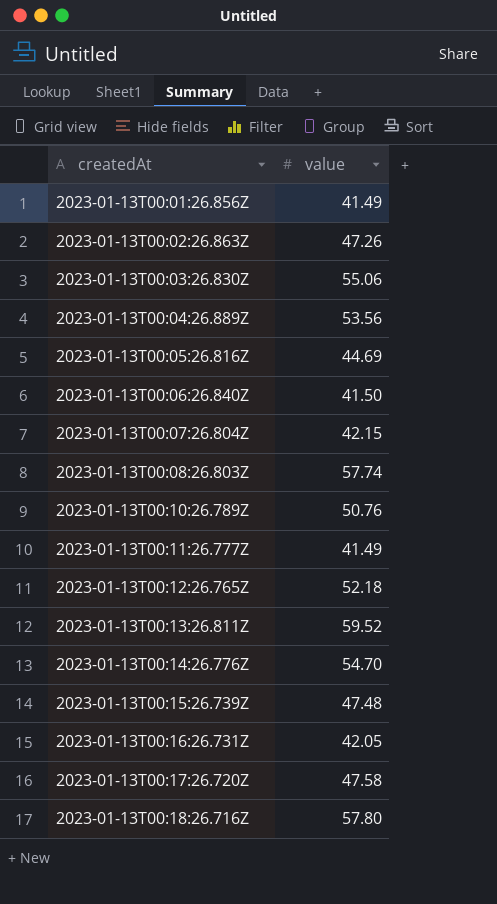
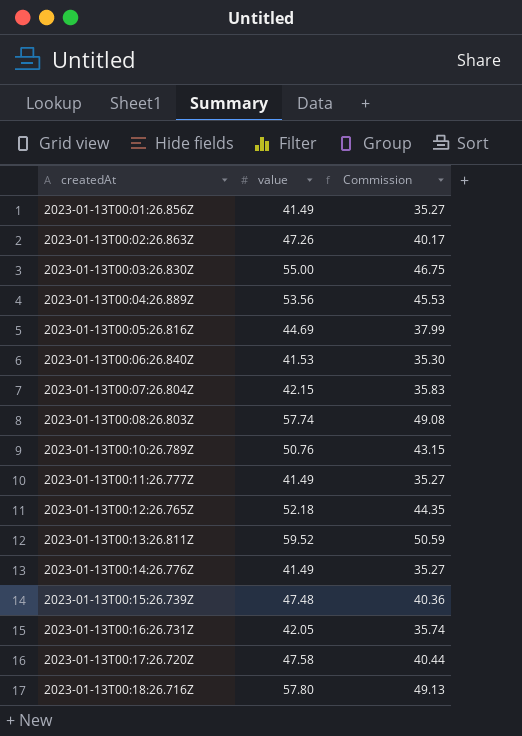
column Commission | formula: none -> [value] * 0.85
2023-01-13T00:03:26.830Z | value: 55.06 -> 55.00
2023-01-13T00:06:26.840Z | value: 41.50 -> 41.53
2023-01-13T00:14:26.776Z | value: 54.70 -> 41.49

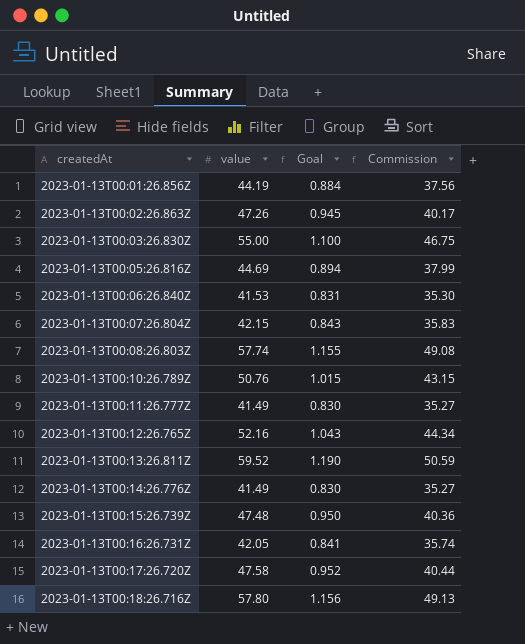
column Goal | formula: none -> [value] * 0.02
row 2023-01-13T00:04:26.889Z: 53.56 | 45.53 -> none
2023-01-13T00:01:26.856Z | value: 41.49 -> 44.19
2023-01-13T00:01:26.856Z | Commission: 35.27 -> 37.56
2023-01-13T00:12:26.765Z | value: 52.18 -> 52.16
2023-01-13T00:12:26.765Z | Commission: 44.35 -> 44.34

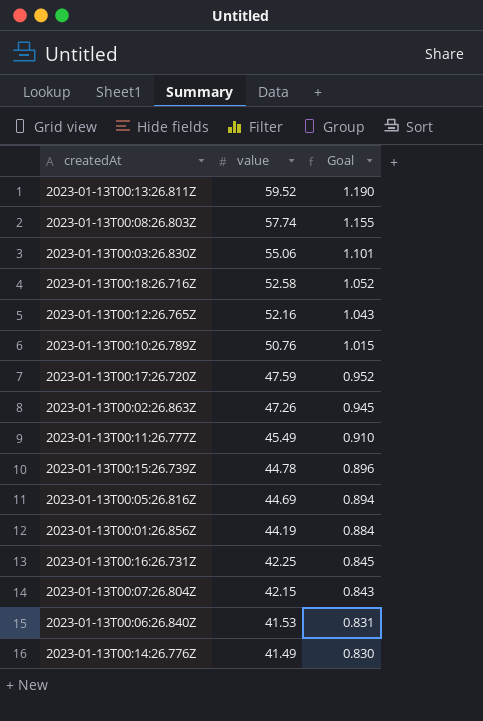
row order: createdAt ascending -> value descending
column Commission | formula: [value] * 0.85 -> none
2023-01-13T00:03:26.830Z | value: 55.00 -> 55.06
2023-01-13T00:03:26.830Z | Goal: 1.100 -> 1.101
2023-01-13T00:18:26.716Z | value: 57.80 -> 52.58
2023-01-13T00:18:26.716Z | Goal: 1.156 -> 1.052
2023-01-13T00:17:26.720Z | value: 47.58 -> 47.59
2023-01-13T00:11:26.777Z | value: 41.49 -> 45.49
2023-01-13T00:11:26.777Z | Goal: 0.830 -> 0.910
2023-01-13T00:15:26.739Z | value: 47.48 -> 44.78
2023-01-13T00:15:26.739Z | Goal: 0.950 -> 0.896
2023-01-13T00:16:26.731Z | value: 42.05 -> 42.25
2023-01-13T00:16:26.731Z | Goal: 0.841 -> 0.845

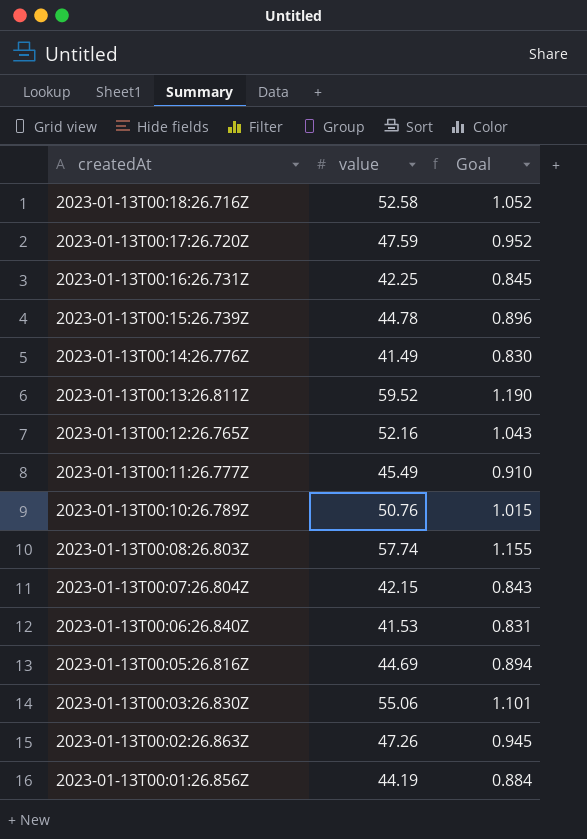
row order: value descending -> createdAt descending

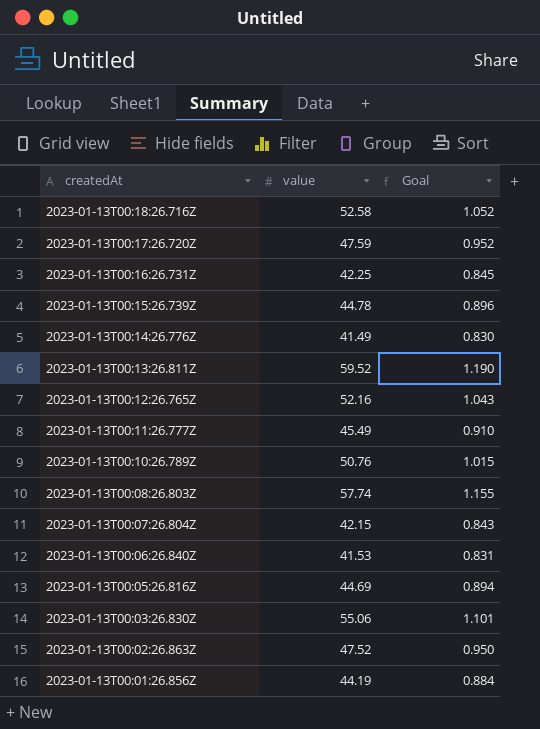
2023-01-13T00:02:26.863Z | value: 47.26 -> 47.52
2023-01-13T00:02:26.863Z | Goal: 0.945 -> 0.950

